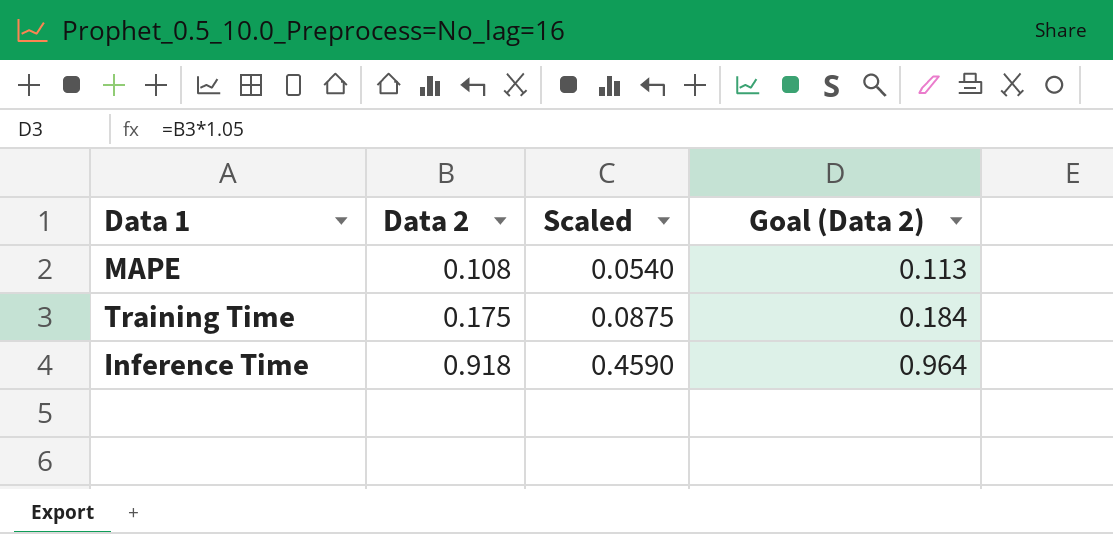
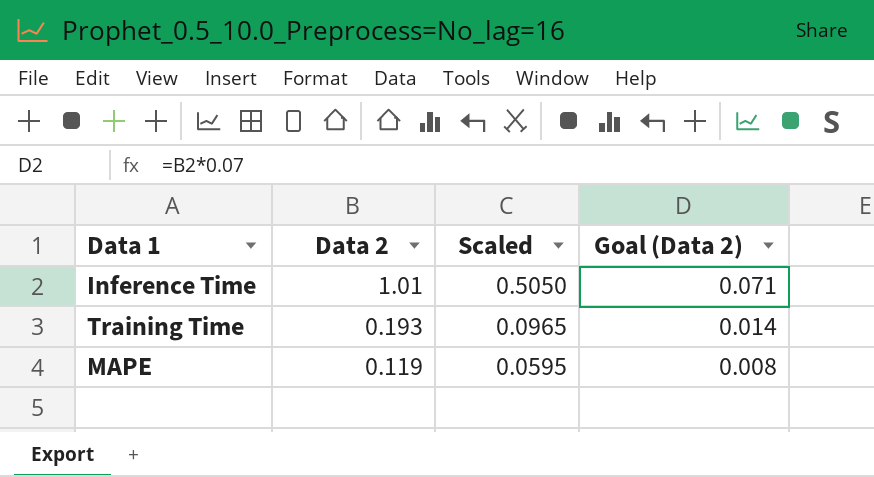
row order: Data 2 ascending -> Data 2 descending
column Goal (Data 2) | formula: [Data 2] * 1.05 -> [Data 2] * 0.07
Inference Time | Data 2: 0.918 -> 1.01
Inference Time | Scaled: 0.4590 -> 0.5050
Training Time | Data 2: 0.175 -> 0.193
Training Time | Scaled: 0.0875 -> 0.0965
MAPE | Data 2: 0.108 -> 0.119
MAPE | Scaled: 0.0540 -> 0.0595

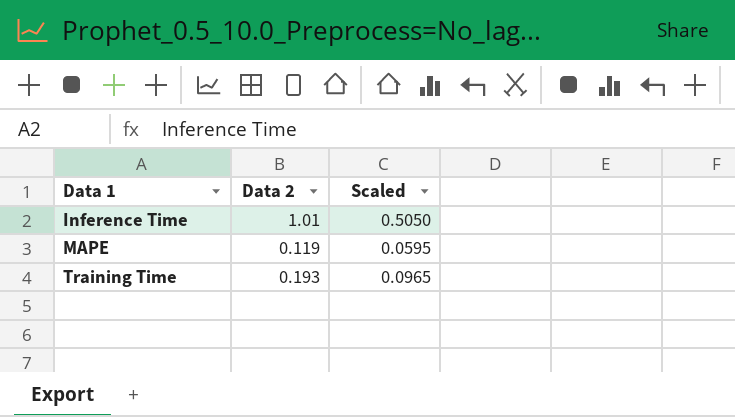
row order: Data 2 descending -> Data 1 ascending
column Goal (Data 2) | formula: [Data 2] * 0.07 -> none

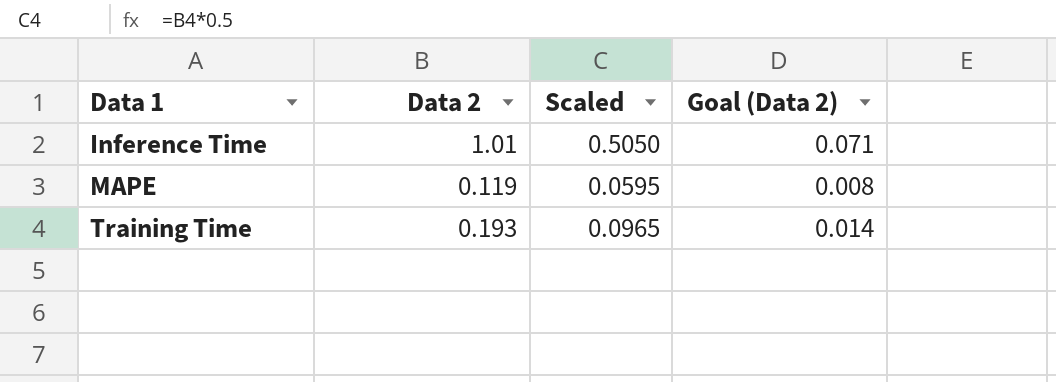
column Goal (Data 2) | formula: none -> [Data 2] * 0.07

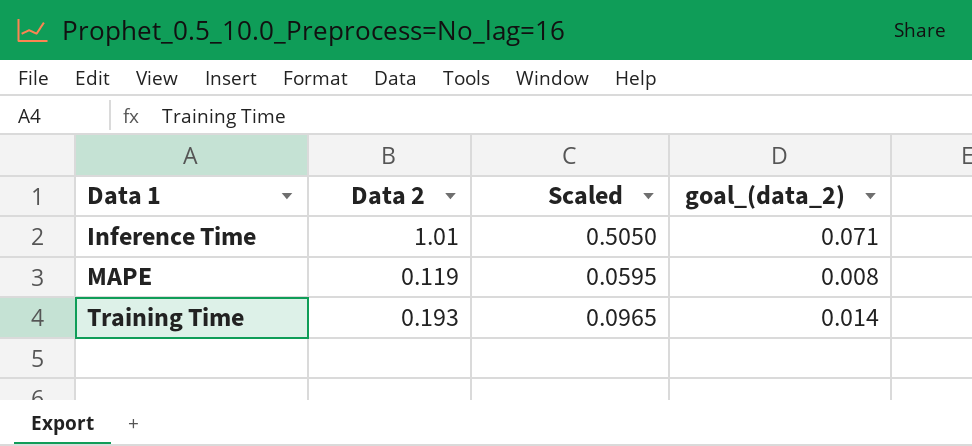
column name: Goal (Data 2) -> goal_(data_2)

